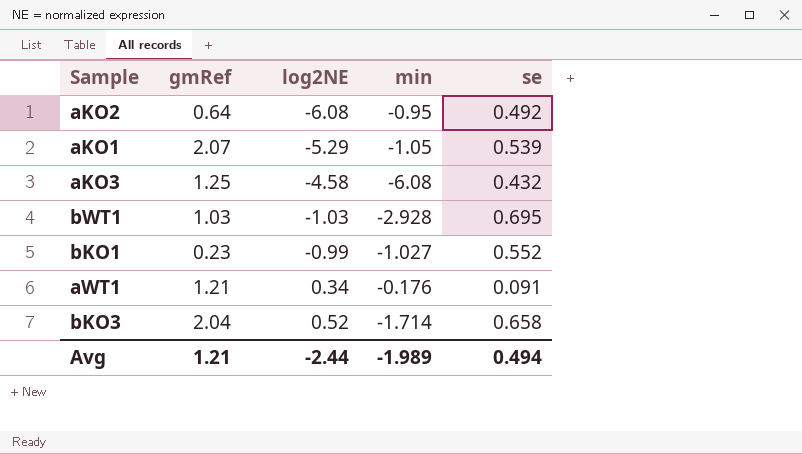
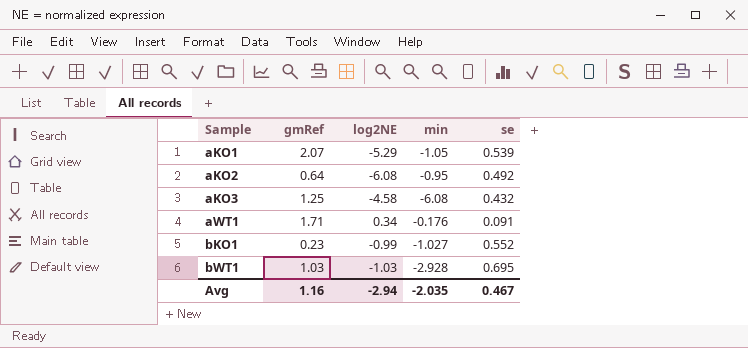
row order: log2NE ascending -> Sample ascending
row bKO3: 2.04 | 0.52 | -1.714 | 0.658 -> none
aWT1 | gmRef: 1.21 -> 1.71
Avg | gmRef: 1.21 -> 1.16
Avg | log2NE: -2.44 -> -2.94
Avg | min: -1.989 -> -2.035
Avg | se: 0.494 -> 0.467

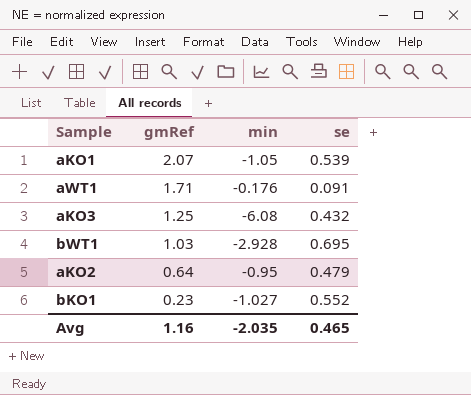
row order: Sample ascending -> gmRef descending
column log2NE | position: 3 -> none
aKO2 | se: 0.492 -> 0.479
Avg | se: 0.467 -> 0.465

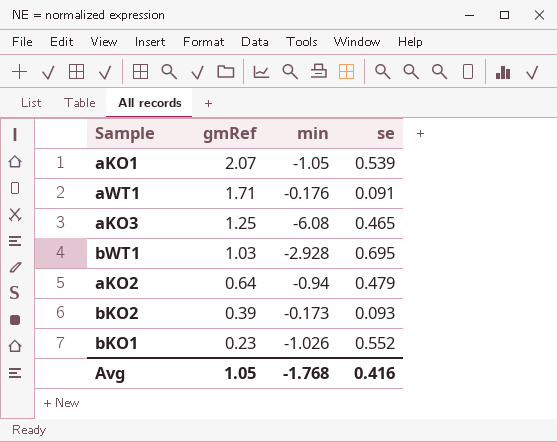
aKO3 | se: 0.432 -> 0.465
aKO2 | min: -0.95 -> -0.94
row bKO2: none -> 0.39 | -0.173 | 0.093
bKO1 | min: -1.027 -> -1.026
Avg | gmRef: 1.16 -> 1.05
Avg | min: -2.035 -> -1.768
Avg | se: 0.465 -> 0.416

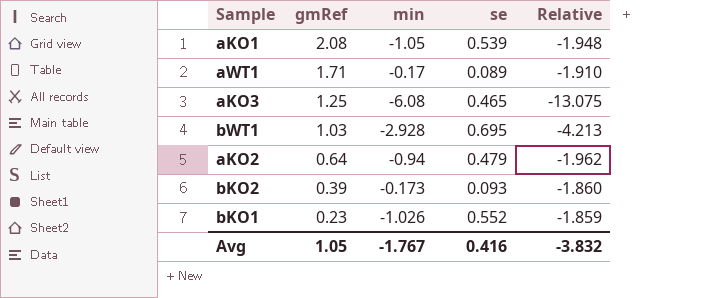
column Relative | formula: none -> [min] / [se]
aKO1 | gmRef: 2.07 -> 2.08
aWT1 | min: -0.176 -> -0.17
aWT1 | se: 0.091 -> 0.089
Avg | min: -1.768 -> -1.767

